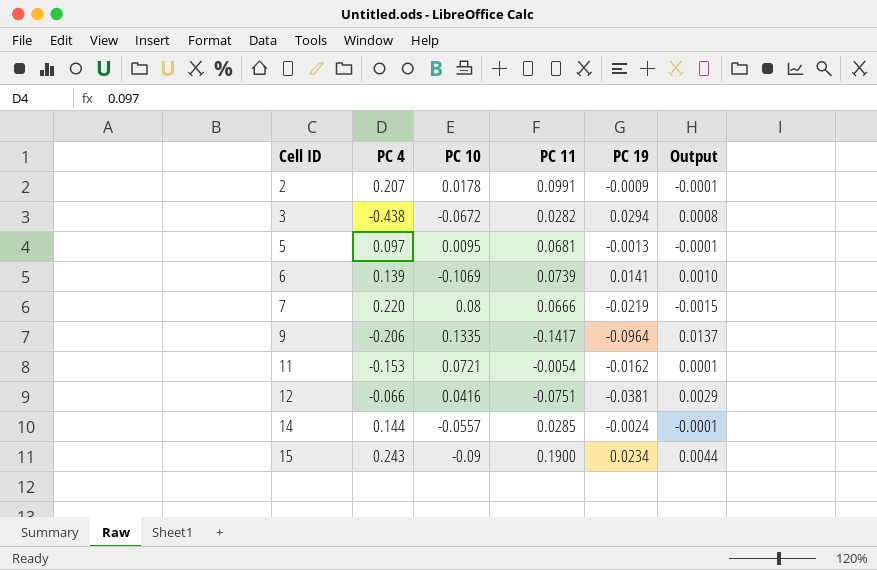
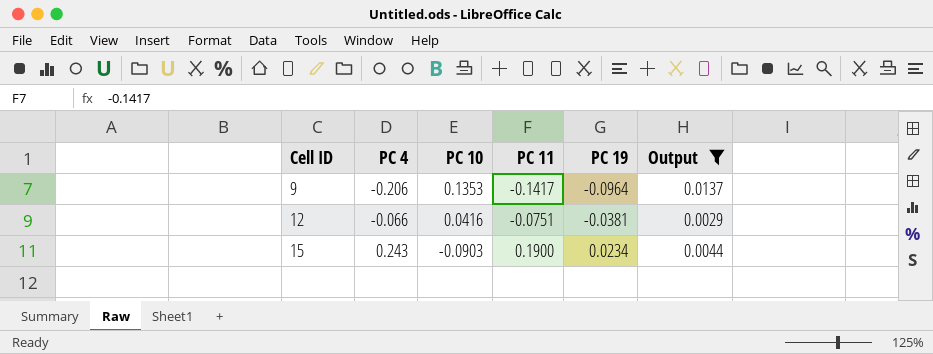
filter: none -> Output >= 0.0029
9 | PC 10: 0.1335 -> 0.1353
15 | PC 10: -0.09 -> -0.0903

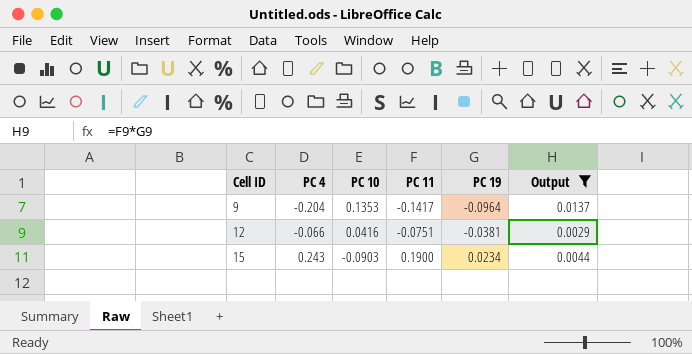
9 | PC 4: -0.206 -> -0.204

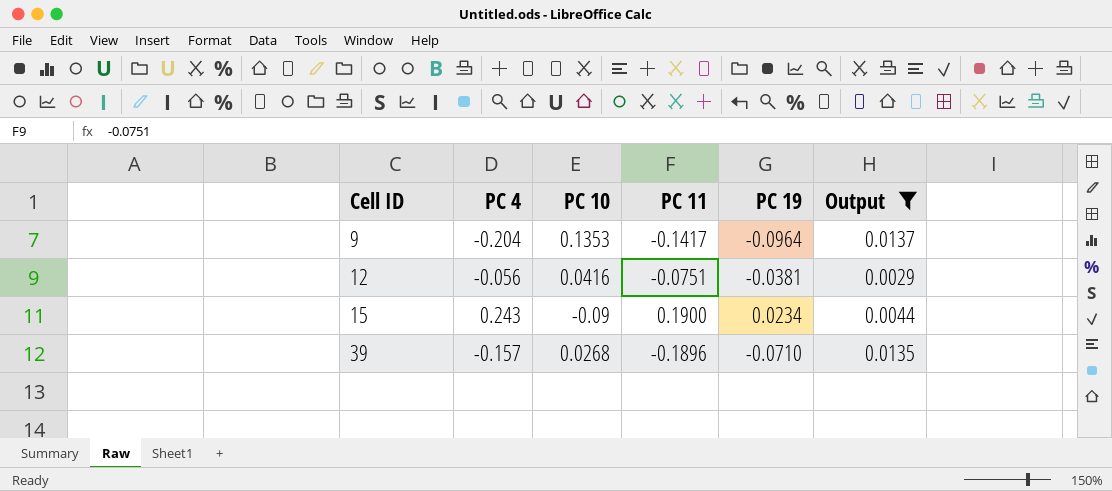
12 | PC 4: -0.066 -> -0.056
15 | PC 10: -0.0903 -> -0.09
row 39: none -> -0.157 | 0.0268 | -0.1896 | -0.0710 | 0.0135

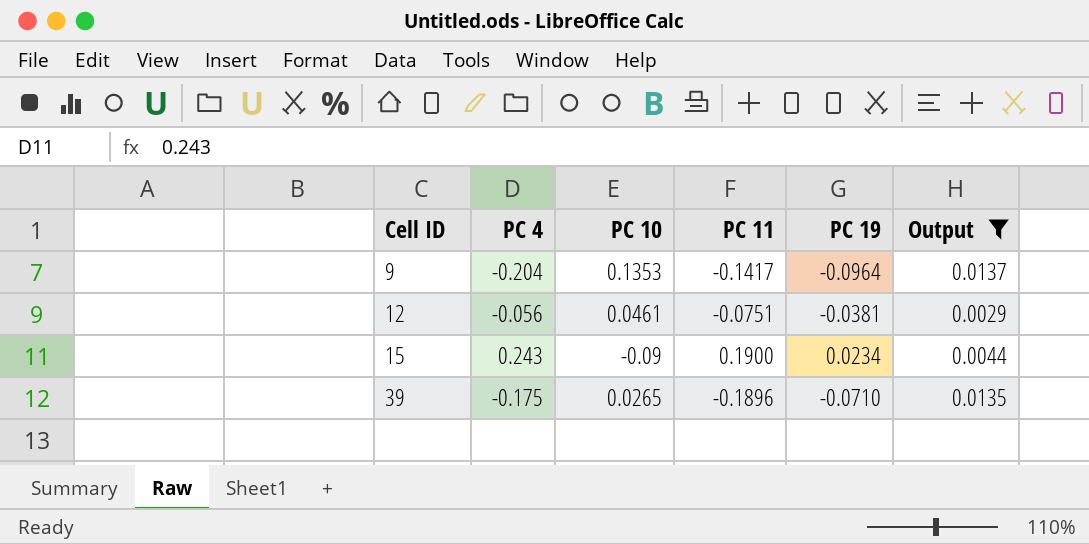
12 | PC 10: 0.0416 -> 0.0461
39 | PC 4: -0.157 -> -0.175
39 | PC 10: 0.0268 -> 0.0265

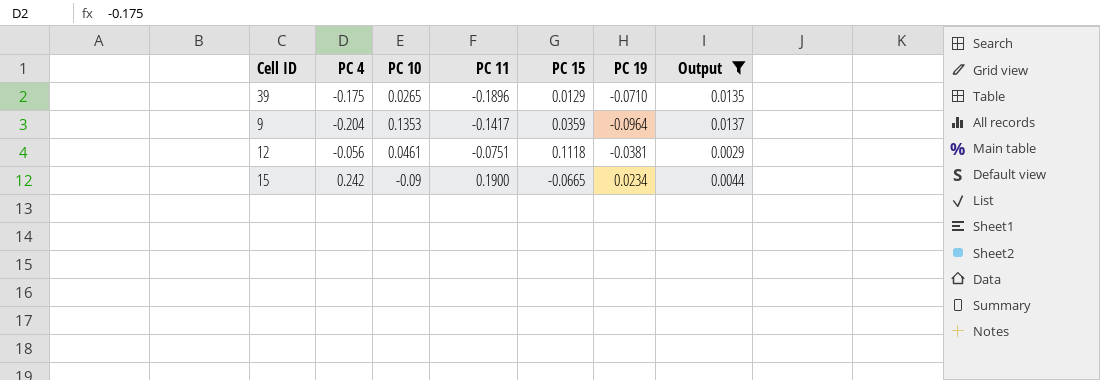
row order: Cell ID ascending -> PC 11 ascending
column PC 15 | position: none -> 5
15 | PC 4: 0.243 -> 0.242

